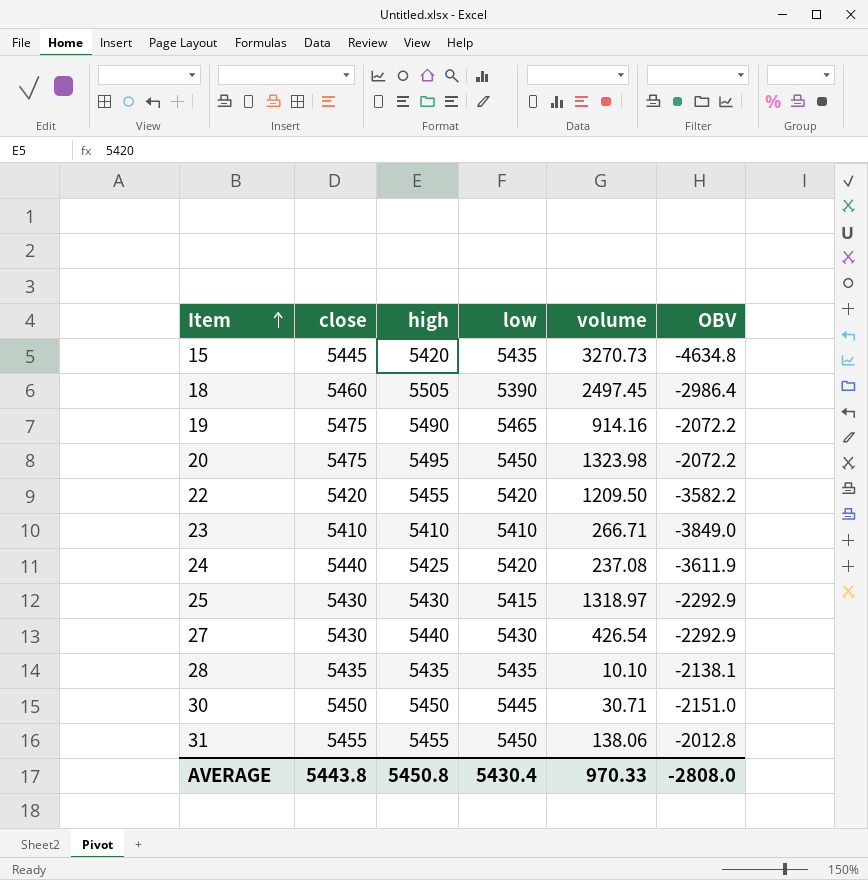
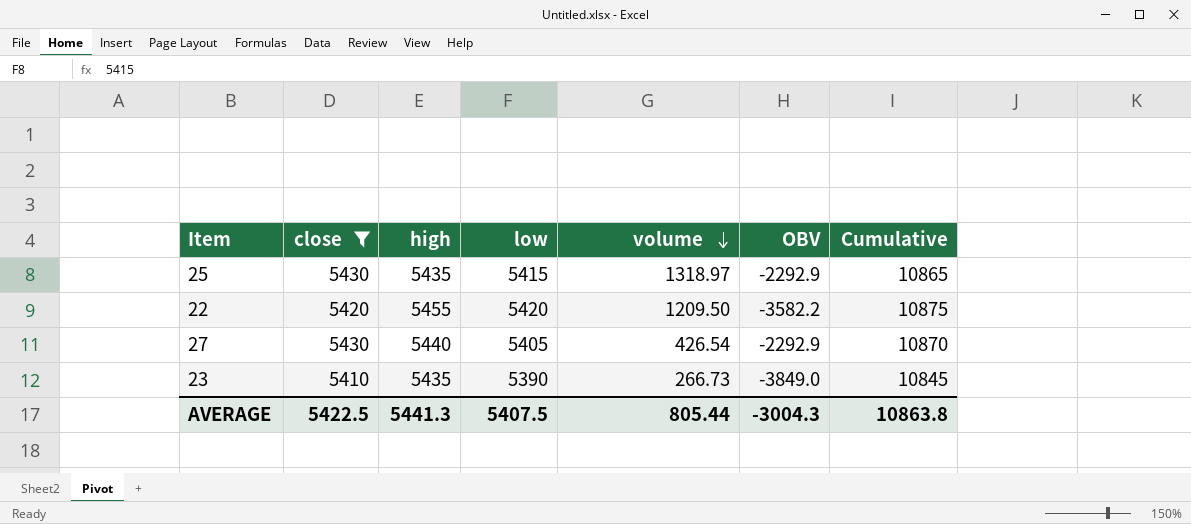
filter: none -> close <= 5430
row order: Item ascending -> volume descending
column Cumulative | formula: none -> [close] + [high]
25 | high: 5430 -> 5435
27 | low: 5430 -> 5405
23 | high: 5410 -> 5435
23 | low: 5410 -> 5390
23 | volume: 266.71 -> 266.73
AVERAGE | close: 5443.8 -> 5422.5
AVERAGE | high: 5450.8 -> 5441.3
AVERAGE | low: 5430.4 -> 5407.5
AVERAGE | volume: 970.33 -> 805.44
AVERAGE | OBV: -2808.0 -> -3004.3

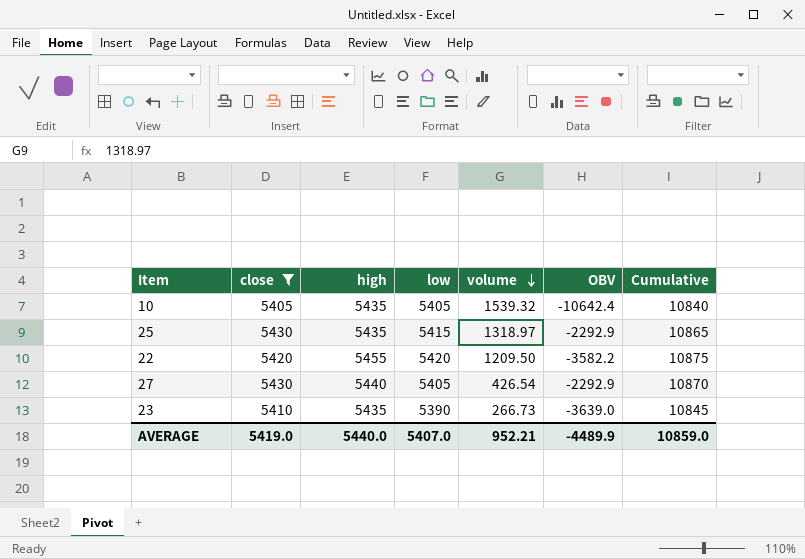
row 10: none -> 5405 | 5435 | 5405 | 1539.32 | -10642.4 | 10840
23 | OBV: -3849.0 -> -3639.0
AVERAGE | close: 5422.5 -> 5419.0
AVERAGE | high: 5441.3 -> 5440.0
AVERAGE | low: 5407.5 -> 5407.0
AVERAGE | volume: 805.44 -> 952.21
AVERAGE | OBV: -3004.3 -> -4489.9
AVERAGE | Cumulative: 10863.8 -> 10859.0

